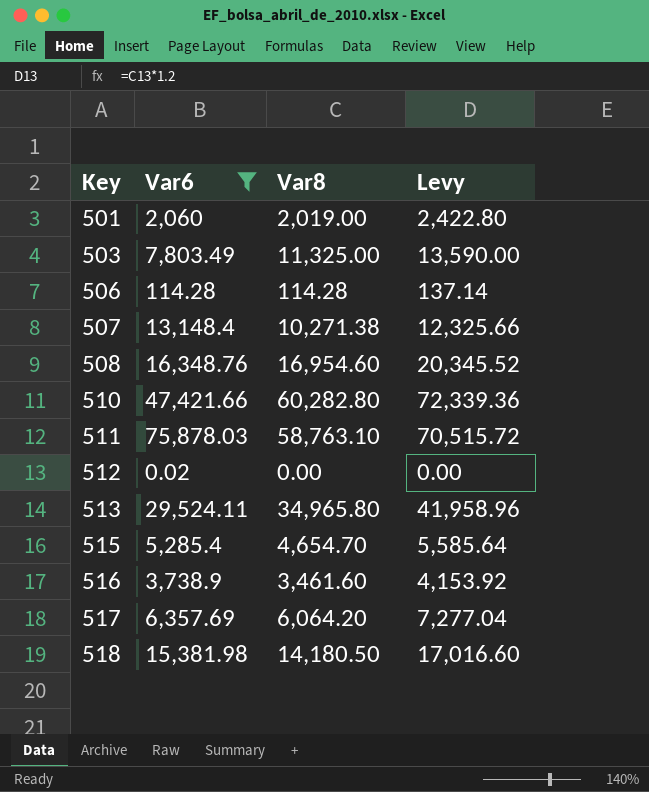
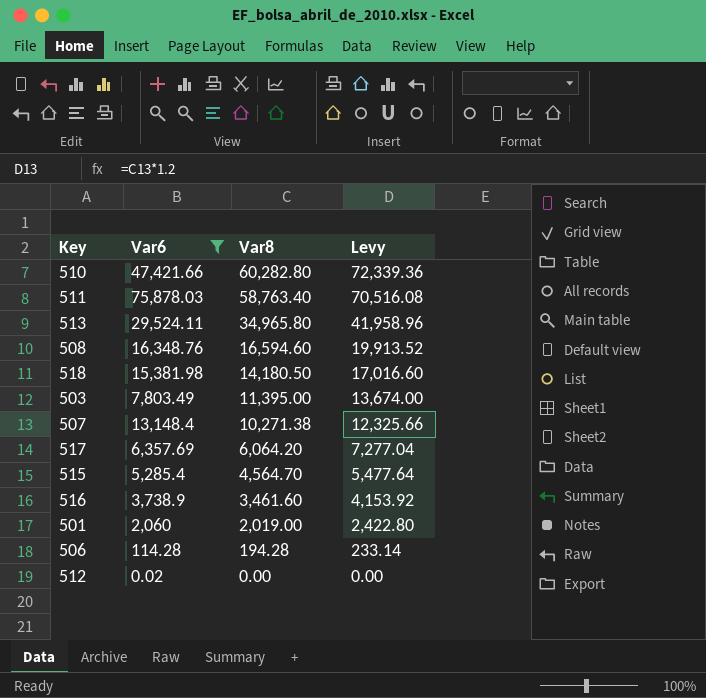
row order: Key ascending -> Var8 descending
511 | Var8: 58,763.10 -> 58,763.40
511 | Levy: 70,515.72 -> 70,516.08
508 | Var8: 16,954.60 -> 16,594.60
508 | Levy: 20,345.52 -> 19,913.52
503 | Var8: 11,325.00 -> 11,395.00
503 | Levy: 13,590.00 -> 13,674.00
515 | Var8: 4,654.70 -> 4,564.70
515 | Levy: 5,585.64 -> 5,477.64
506 | Var8: 114.28 -> 194.28
506 | Levy: 137.14 -> 233.14

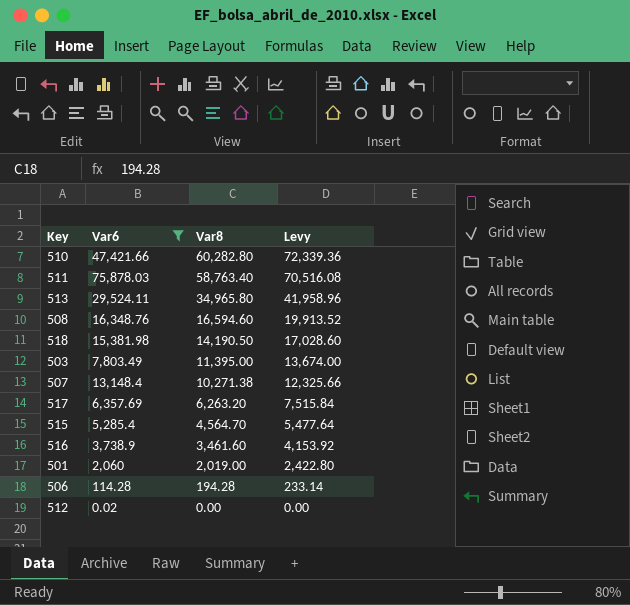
518 | Var8: 14,180.50 -> 14,190.50
518 | Levy: 17,016.60 -> 17,028.60
517 | Var8: 6,064.20 -> 6,263.20
517 | Levy: 7,277.04 -> 7,515.84

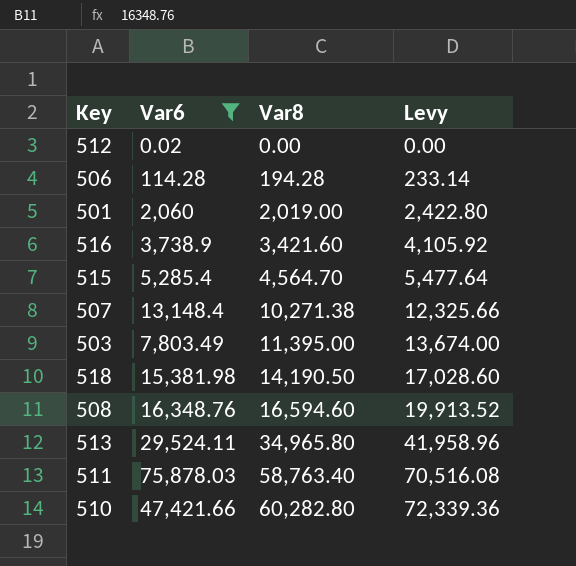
row order: Var8 descending -> Var8 ascending
row 517: 6,357.69 | 6,263.20 | 7,515.84 -> none
516 | Var8: 3,461.60 -> 3,421.60
516 | Levy: 4,153.92 -> 4,105.92

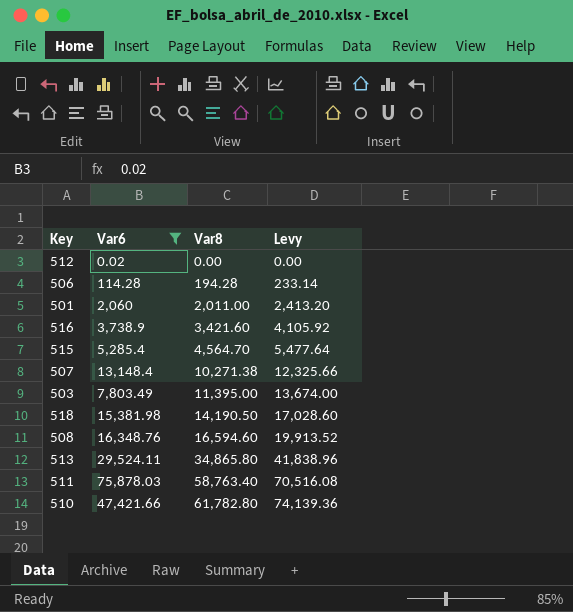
501 | Var8: 2,019.00 -> 2,011.00
501 | Levy: 2,422.80 -> 2,413.20
513 | Var8: 34,965.80 -> 34,865.80
513 | Levy: 41,958.96 -> 41,838.96
510 | Var8: 60,282.80 -> 61,782.80
510 | Levy: 72,339.36 -> 74,139.36

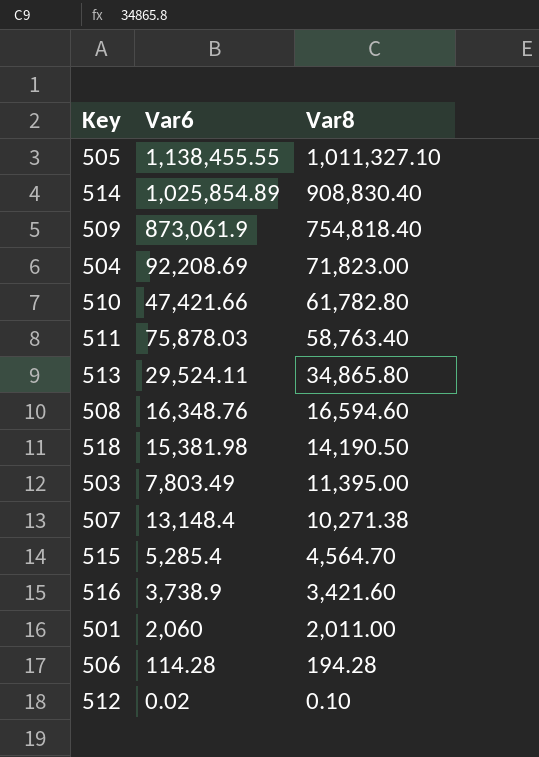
filter: Var6 <= 75,878.03 -> none
row order: Var8 ascending -> Var8 descending
column Levy | formula: [Var8] * 1.2 -> none
512 | Var8: 0.00 -> 0.10

